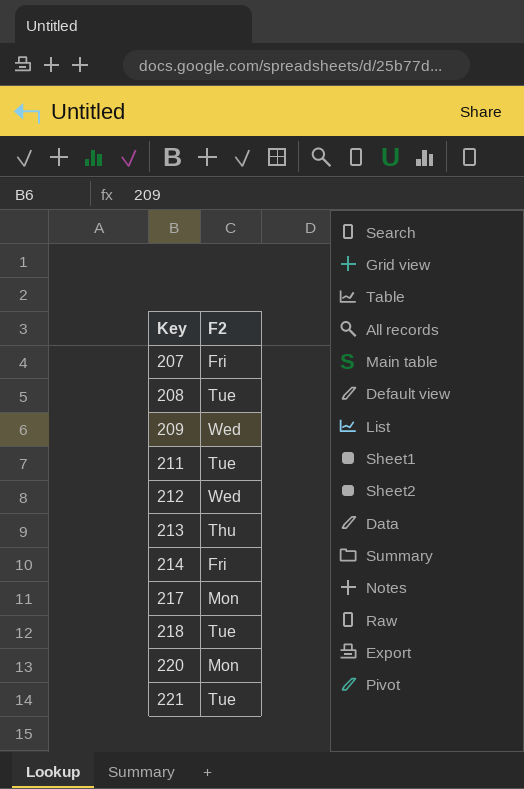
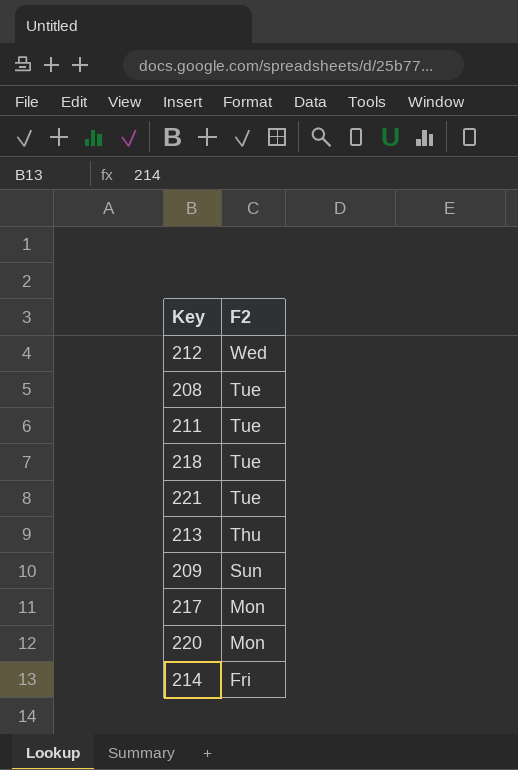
row order: Key ascending -> F2 descending
row 207: Fri -> none
209 | F2: Wed -> Sun

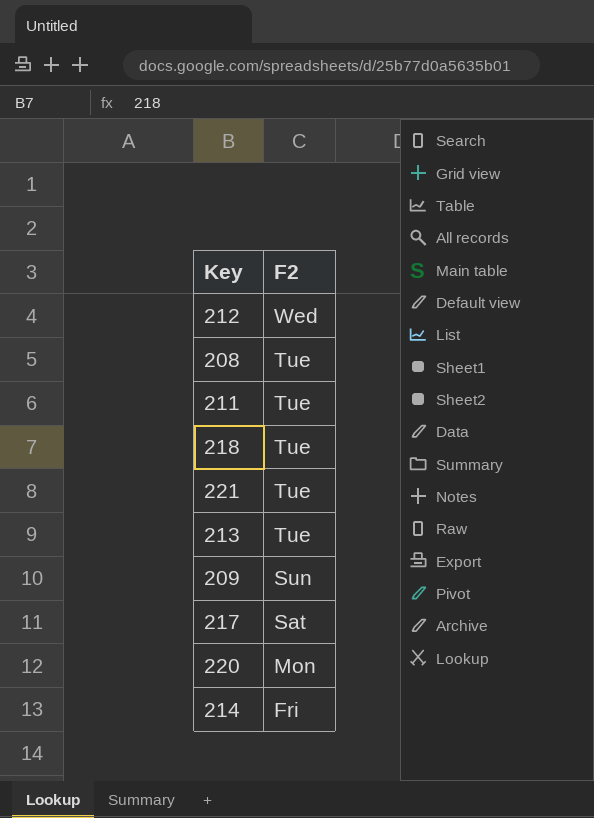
213 | F2: Thu -> Tue
217 | F2: Mon -> Sat

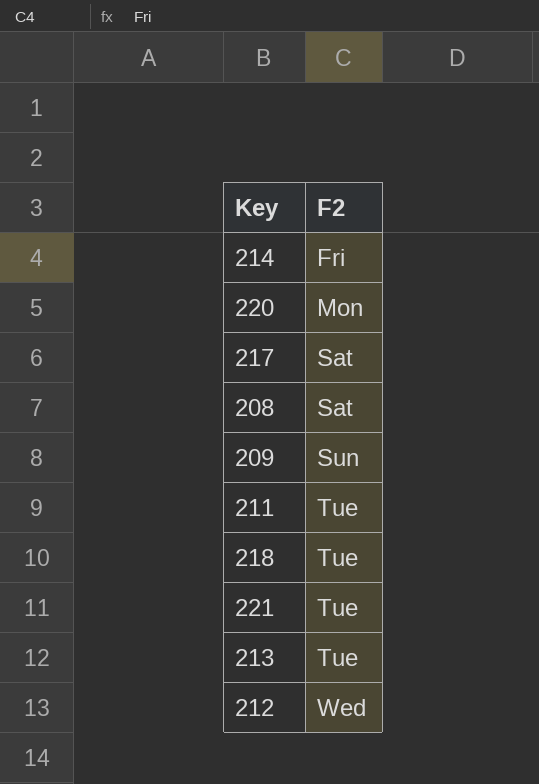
row order: F2 descending -> F2 ascending
208 | F2: Tue -> Sat

